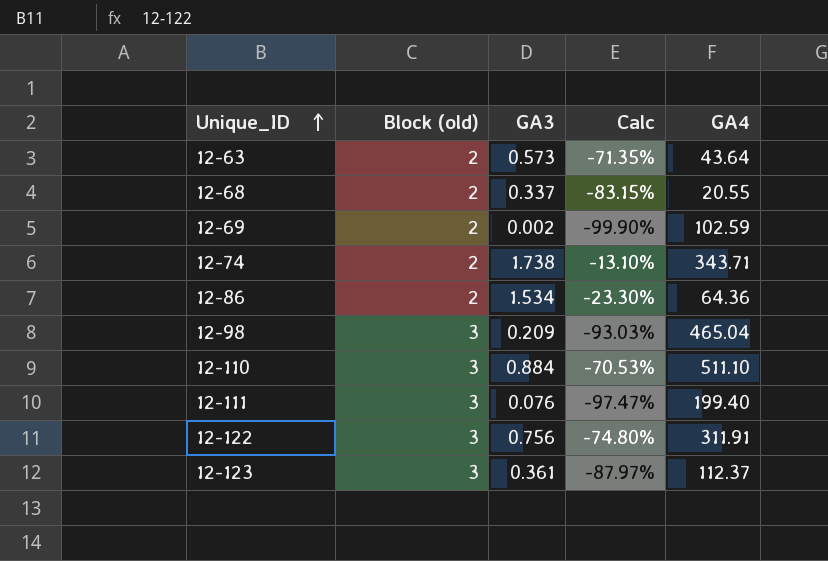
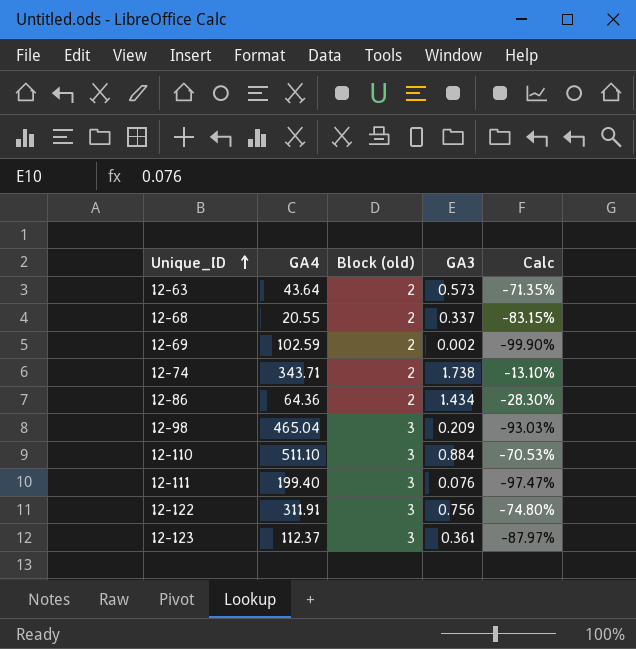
column GA4 | position: 5 -> 2
12-86 | GA3: 1.534 -> 1.434
12-86 | Calc: -23.30% -> -28.30%

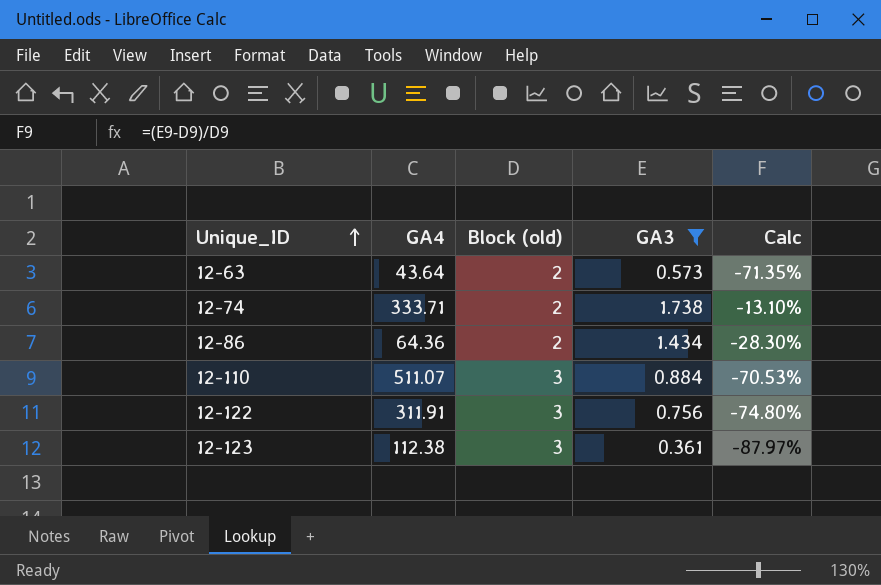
filter: none -> GA3 >= 0.361
12-74 | GA4: 343.71 -> 333.71
12-110 | GA4: 511.10 -> 511.07
12-123 | GA4: 112.37 -> 112.38

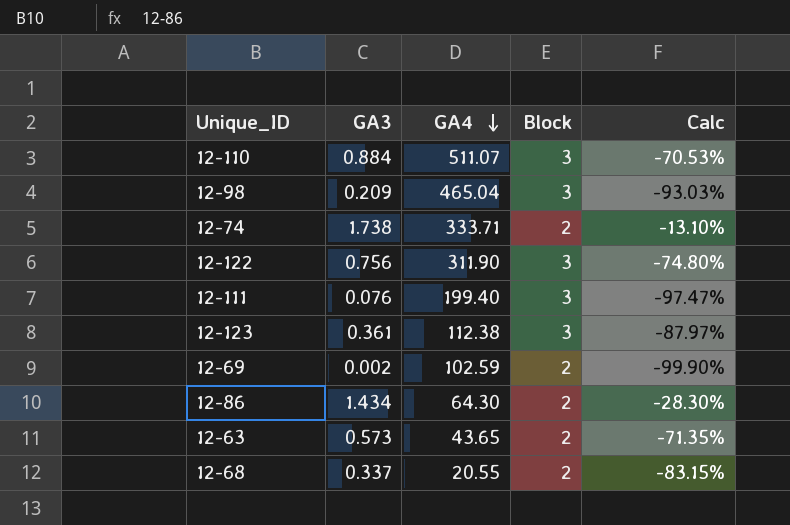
filter: GA3 >= 0.361 -> none
row order: Unique_ID ascending -> GA4 descending
column GA3 | position: 4 -> 2
column name: Block (old) -> Block
12-122 | GA4: 311.91 -> 311.90
12-86 | GA4: 64.36 -> 64.30
12-63 | GA4: 43.64 -> 43.65

